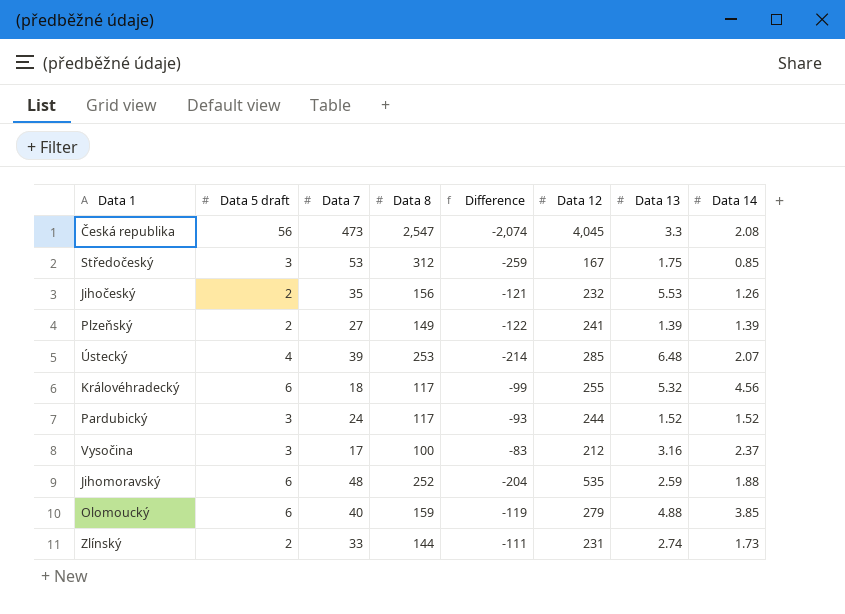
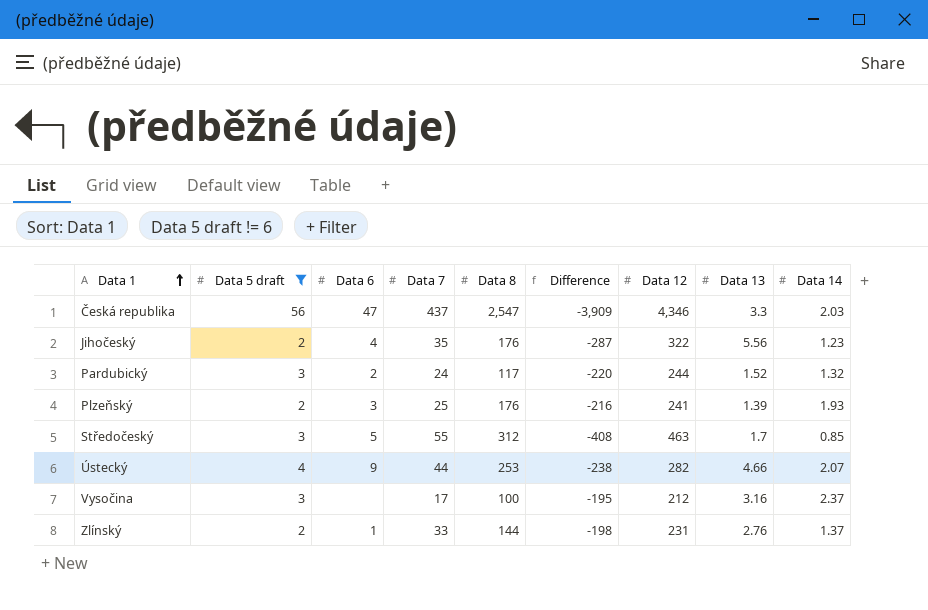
filter: none -> Data 5 draft != 6
row order: none -> Data 1 ascending
column Data 6 | position: none -> 3
column Difference | formula: [Data 7] - [Data 8] -> [Data 7] - [Data 12]
Česká republika | Data 7: 473 -> 437
Česká republika | Data 12: 4,045 -> 4,346
Česká republika | Data 14: 2.08 -> 2.03
Jihočeský | Data 8: 156 -> 176
Jihočeský | Data 12: 232 -> 322
Jihočeský | Data 13: 5.53 -> 5.56
Jihočeský | Data 14: 1.26 -> 1.23
Pardubický | Data 14: 1.52 -> 1.32
Plzeňský | Data 7: 27 -> 25
Plzeňský | Data 8: 149 -> 176
Plzeňský | Data 14: 1.39 -> 1.93
Středočeský | Data 7: 53 -> 55
Středočeský | Data 12: 167 -> 463
Středočeský | Data 13: 1.75 -> 1.7
Ústecký | Data 7: 39 -> 44
Ústecký | Data 12: 285 -> 282
Ústecký | Data 13: 6.48 -> 4.66
Zlínský | Data 13: 2.74 -> 2.76
Zlínský | Data 14: 1.73 -> 1.37

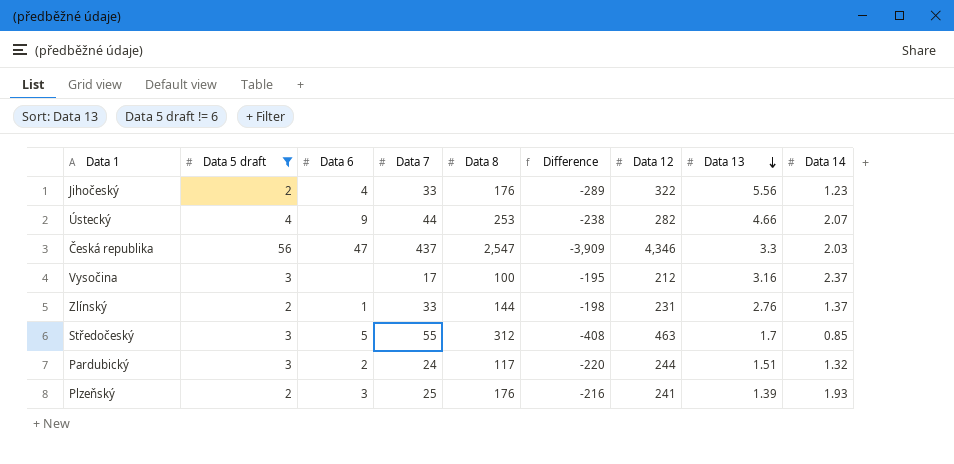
row order: Data 1 ascending -> Data 13 descending
Jihočeský | Data 7: 35 -> 33
Jihočeský | Difference: -287 -> -289
Pardubický | Data 13: 1.52 -> 1.51

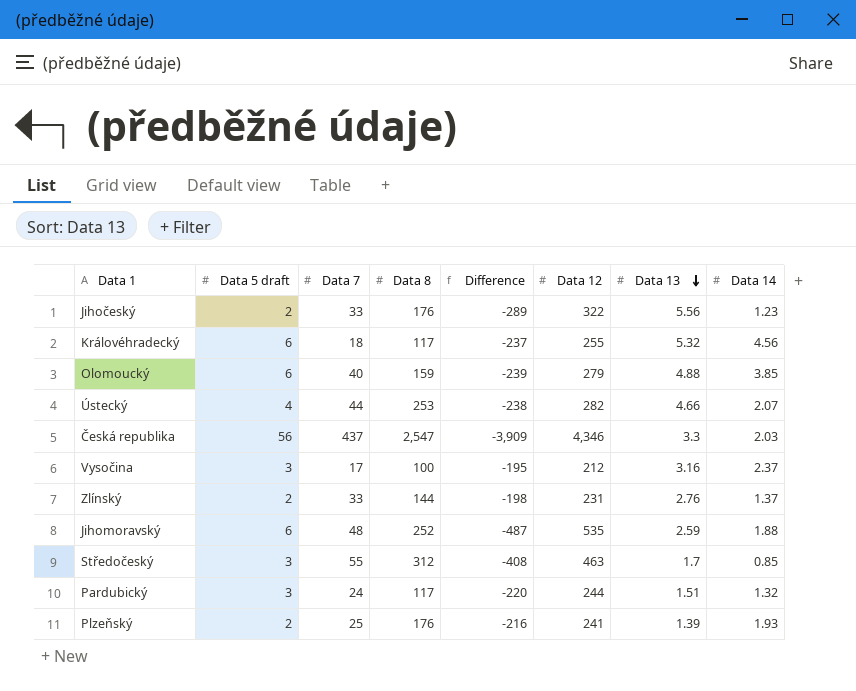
filter: Data 5 draft != 6 -> none
column Data 6 | position: 3 -> none

